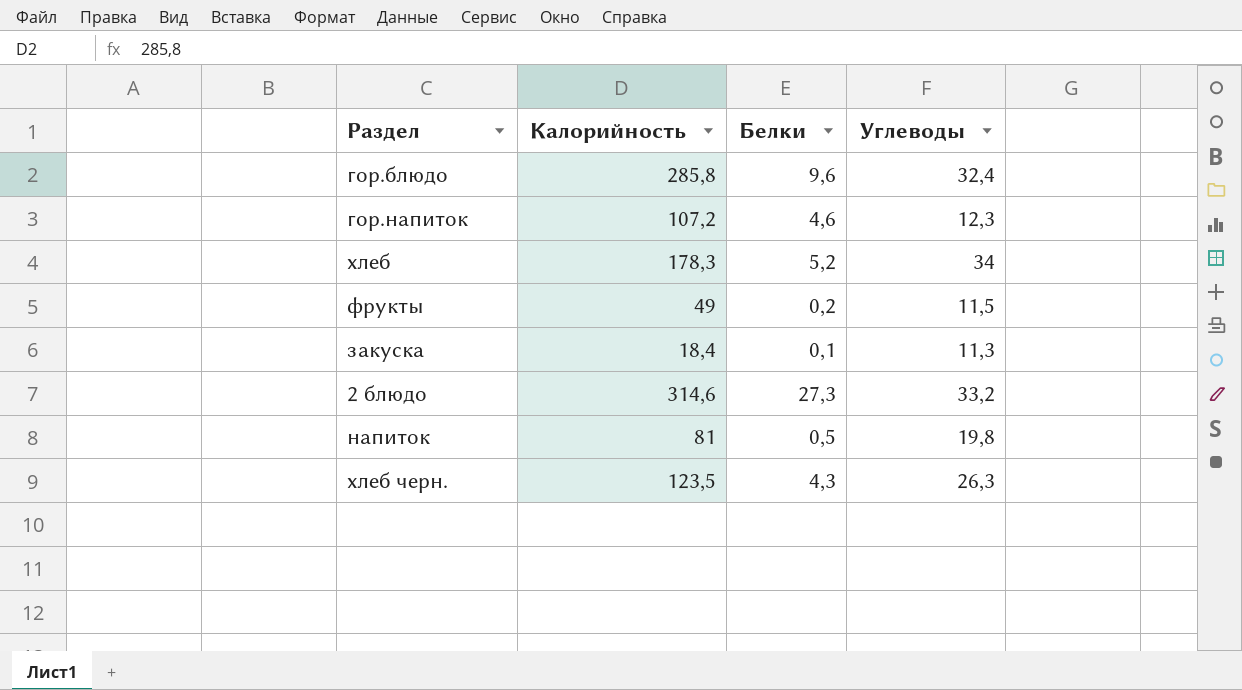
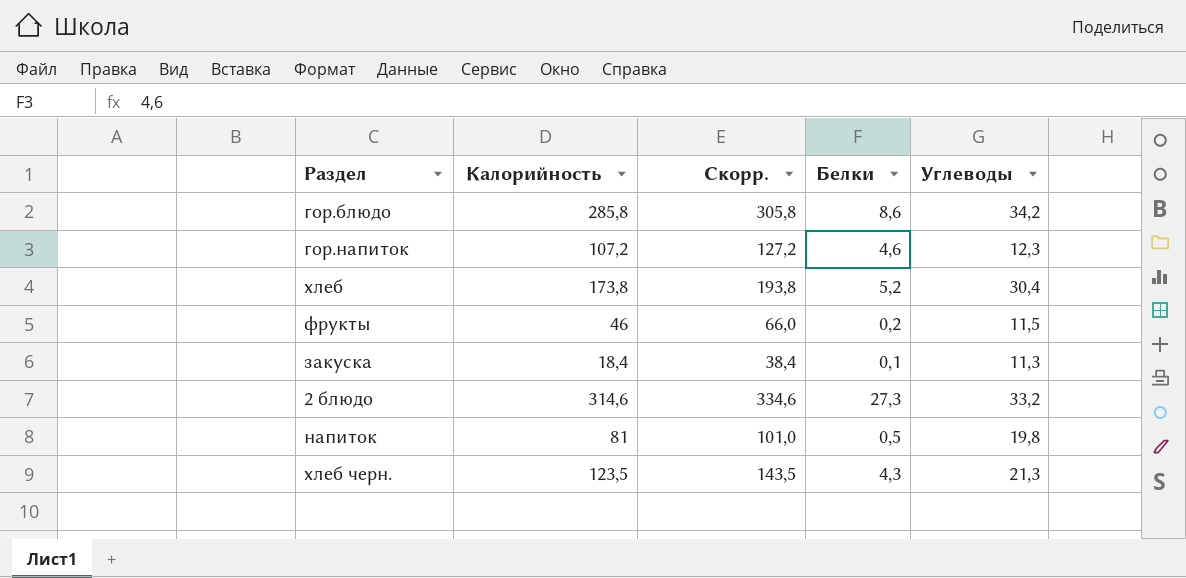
column Скорр. | formula: none -> [Калорийность] + 20
гор.блюдо | Белки: 9,6 -> 8,6
гор.блюдо | Углеводы: 32,4 -> 34,2
хлеб | Калорийность: 178,3 -> 173,8
хлеб | Углеводы: 34 -> 30,4
фрукты | Калорийность: 49 -> 46
хлеб черн. | Углеводы: 26,3 -> 21,3

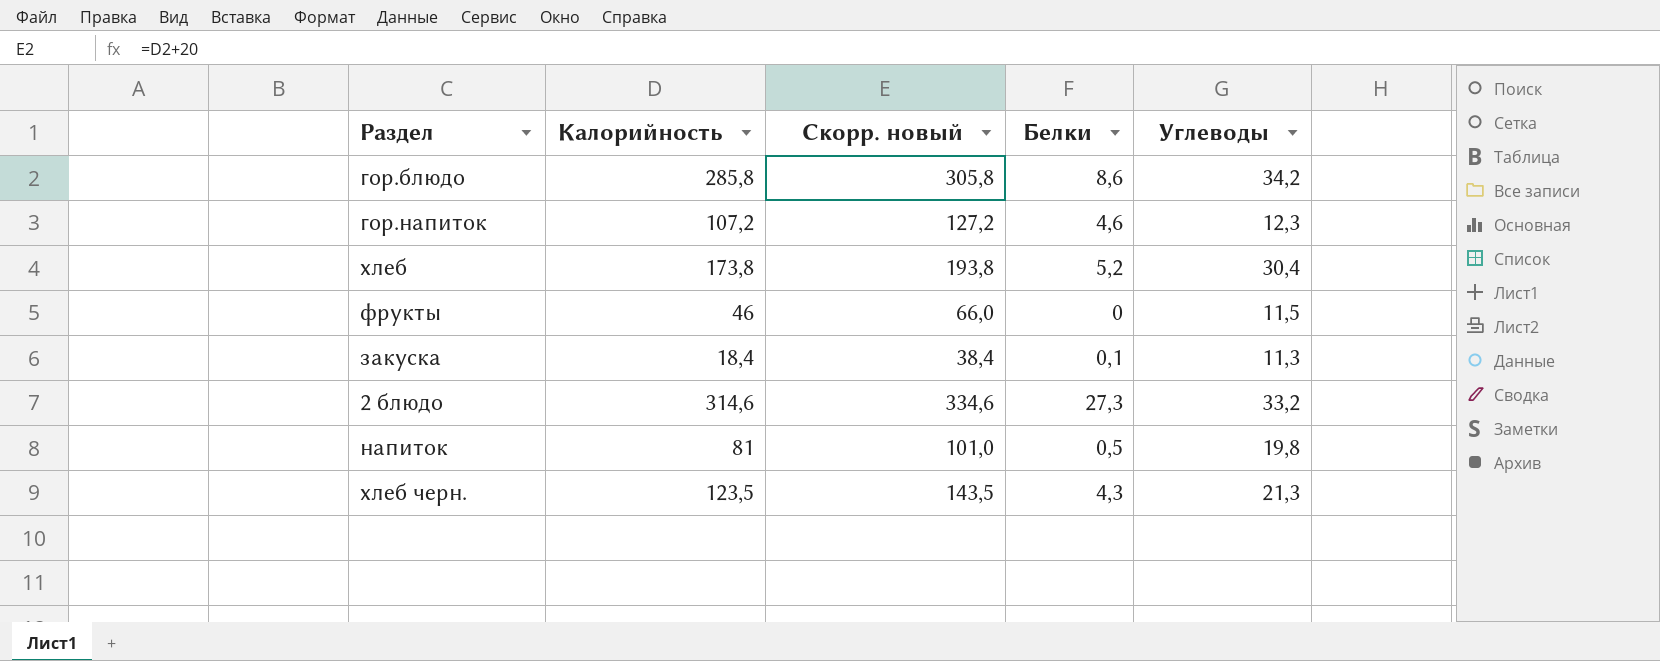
column name: Скорр. -> Скорр. новый
фрукты | Белки: 0,2 -> 0

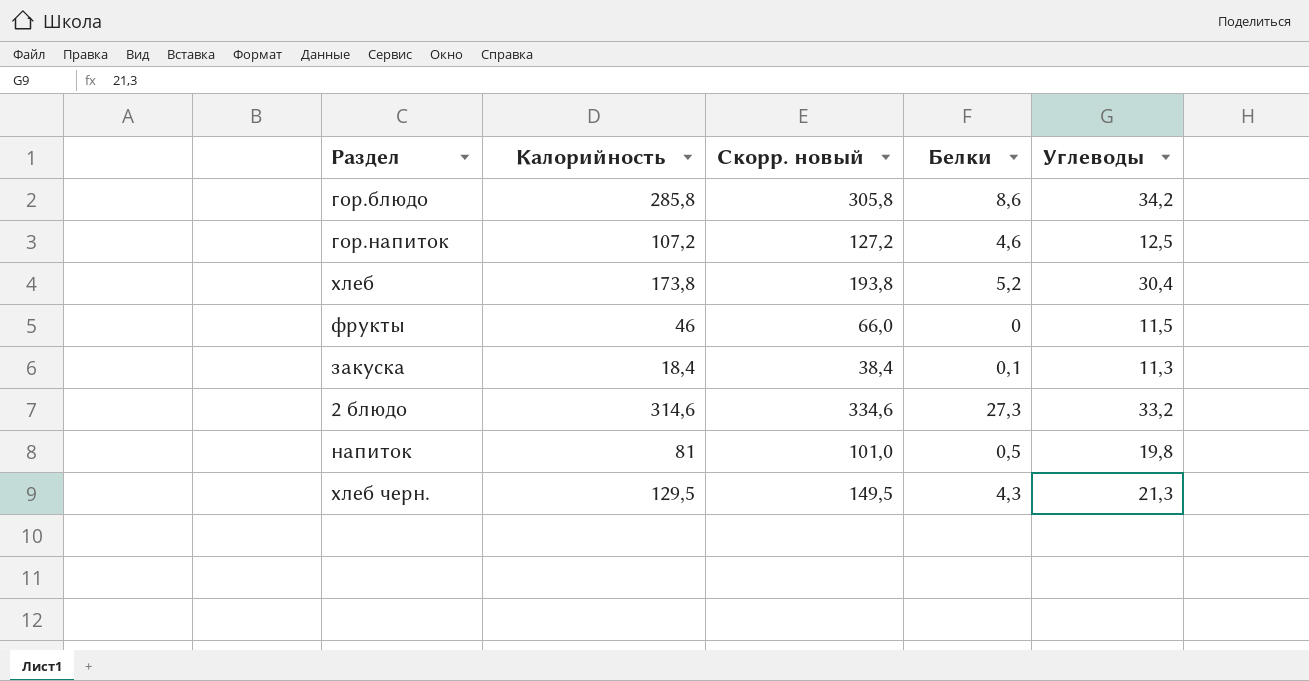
гор.напиток | Углеводы: 12,3 -> 12,5
хлеб черн. | Калорийность: 123,5 -> 129,5
хлеб черн. | Скорр. новый: 143,5 -> 149,5

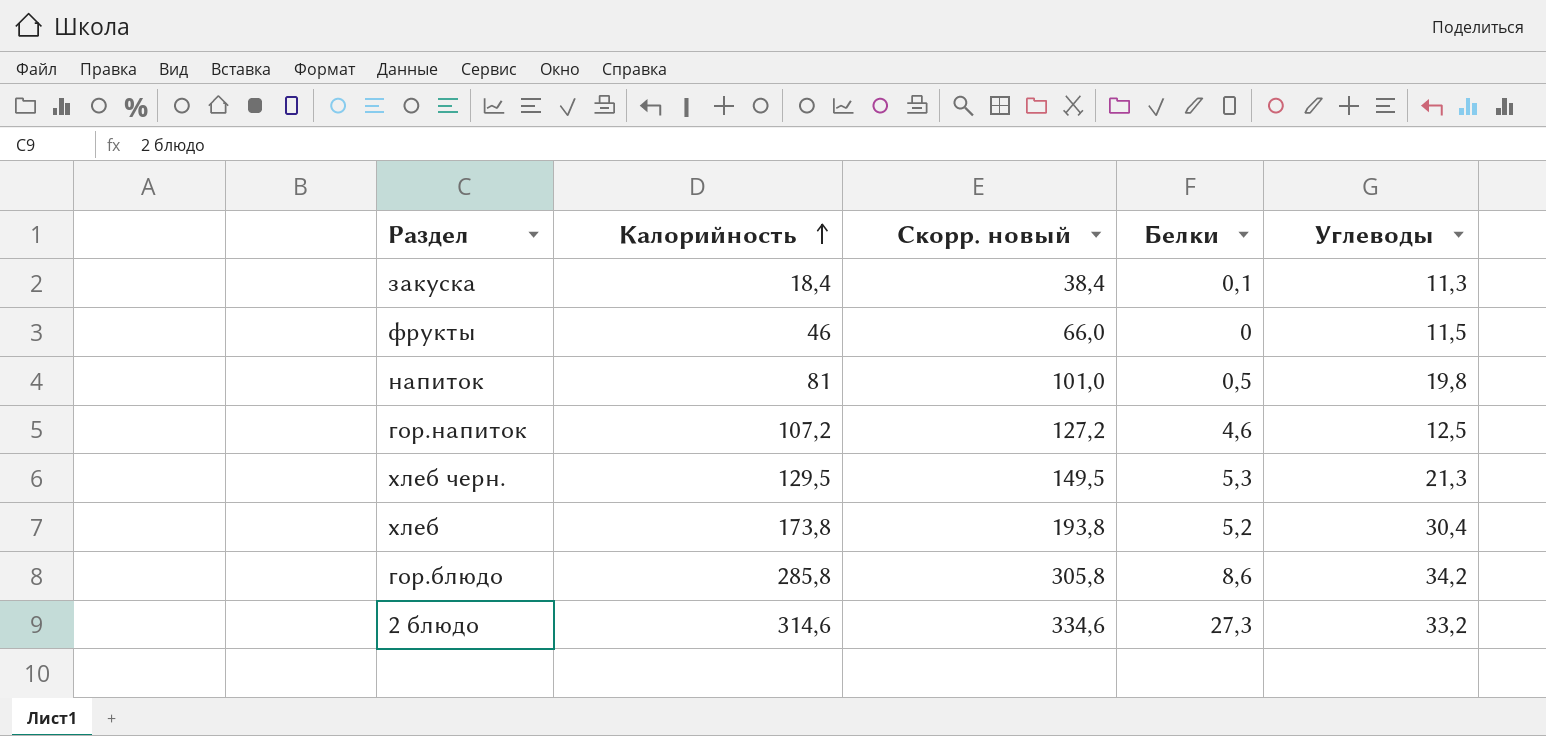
row order: none -> Калорийность ascending
хлеб черн. | Белки: 4,3 -> 5,3

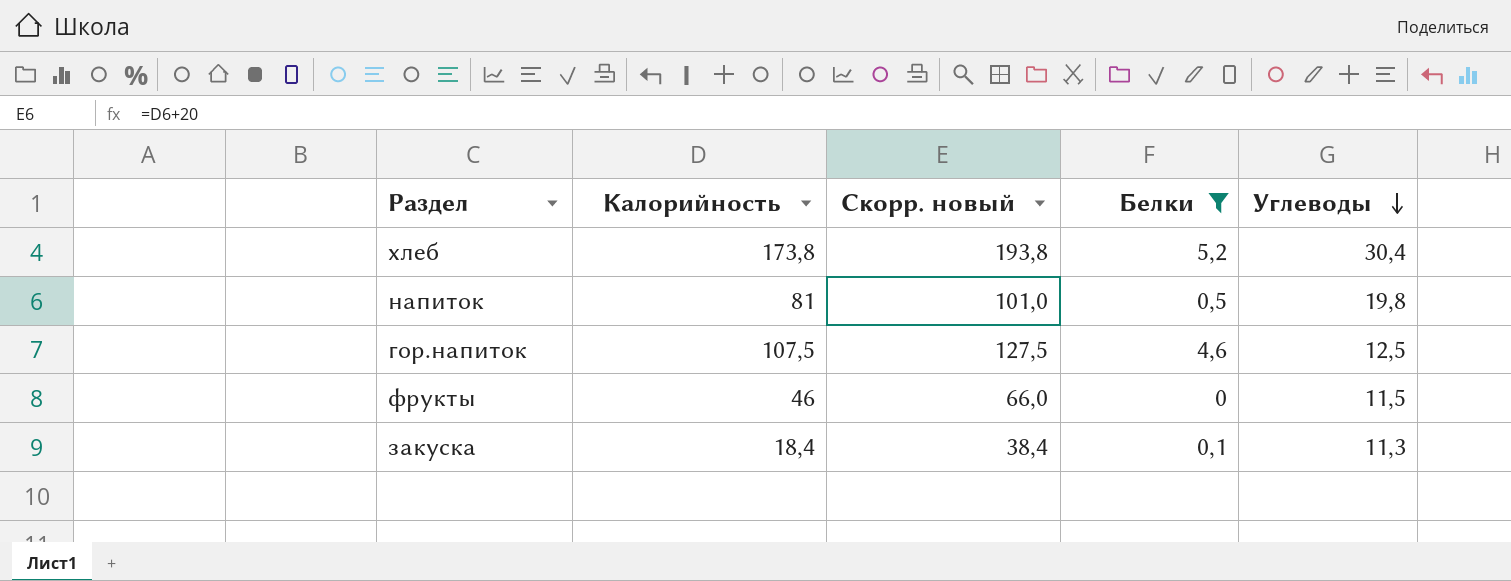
filter: none -> Белки <= 5,2
row order: Калорийность ascending -> Углеводы descending
гор.напиток | Калорийность: 107,2 -> 107,5
гор.напиток | Скорр. новый: 127,2 -> 127,5

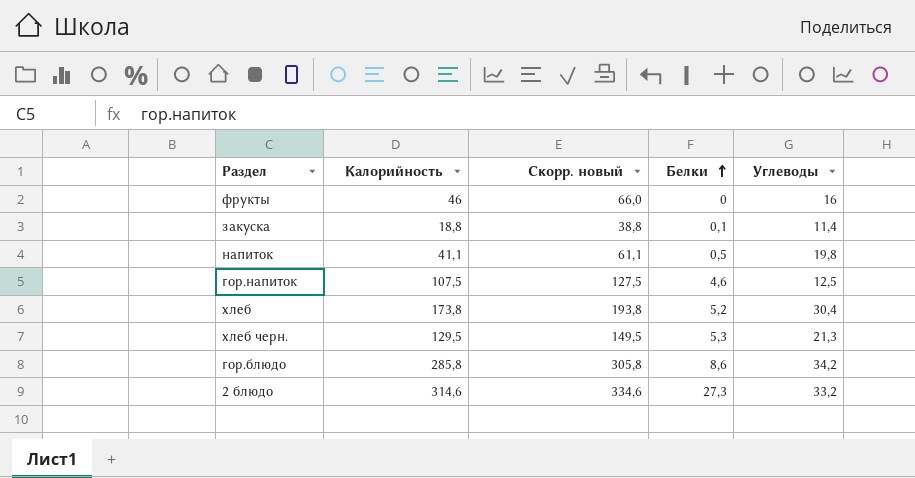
filter: Белки <= 5,2 -> none
row order: Углеводы descending -> Белки ascending
фрукты | Углеводы: 11,5 -> 16
закуска | Калорийность: 18,4 -> 18,8
закуска | Скорр. новый: 38,4 -> 38,8
закуска | Углеводы: 11,3 -> 11,4
напиток | Калорийность: 81 -> 41,1
напиток | Скорр. новый: 101,0 -> 61,1

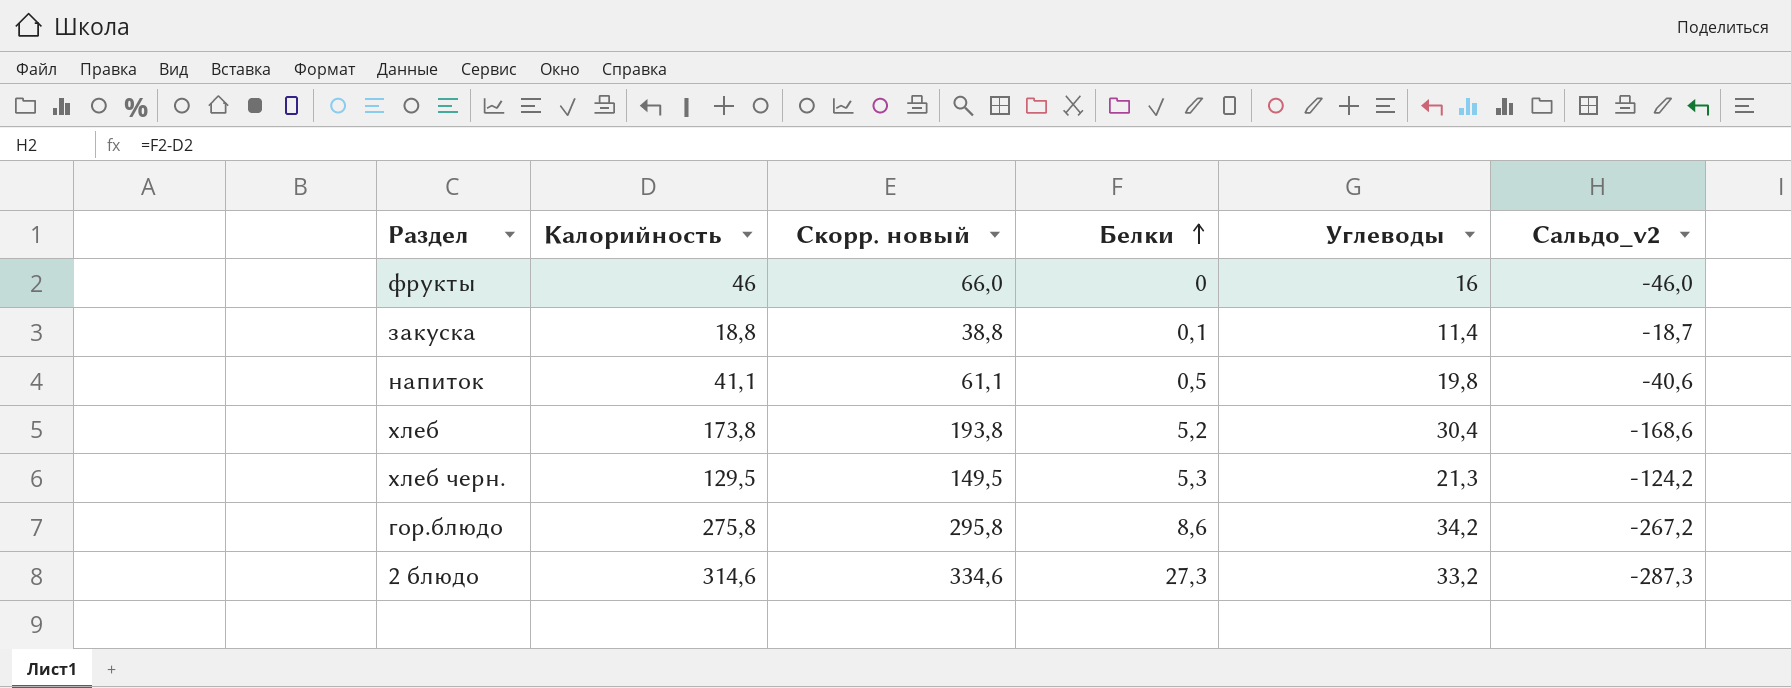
column Сальдо_v2 | formula: none -> [Белки] - [Калорийность]
row гор.напиток: 107,5 | 127,5 | 4,6 | 12,5 -> none
гор.блюдо | Калорийность: 285,8 -> 275,8
гор.блюдо | Скорр. новый: 305,8 -> 295,8

